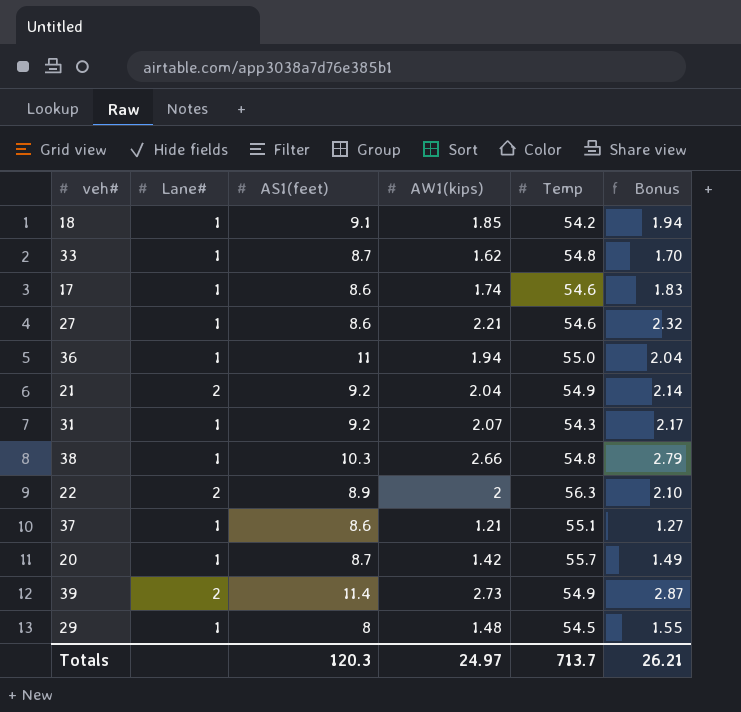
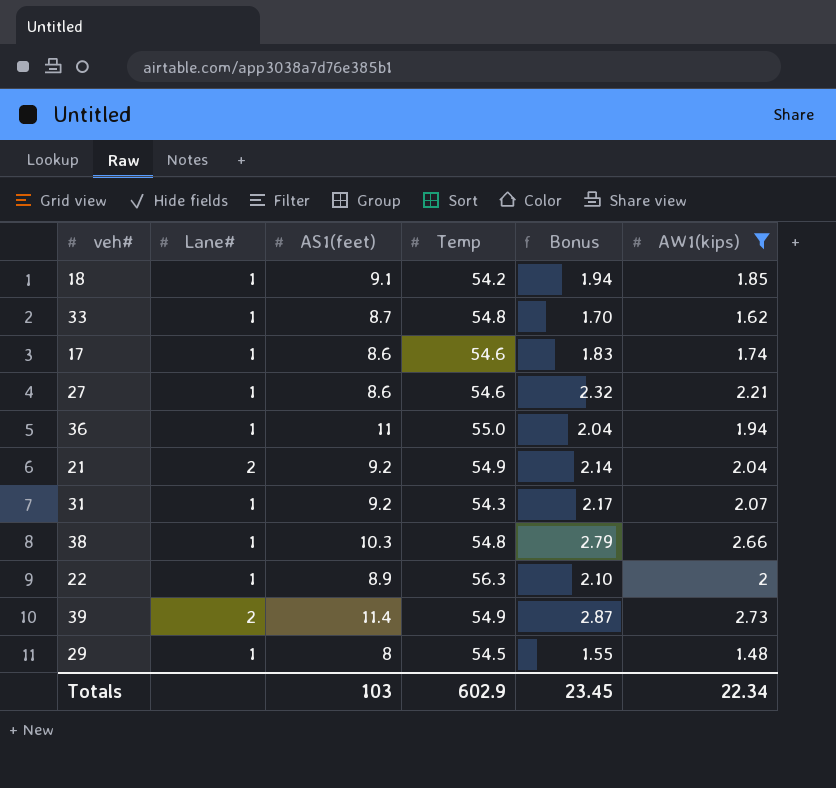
filter: none -> AW1(kips) >= 1.48
column AW1(kips) | position: 4 -> 6
22 | Lane#: 2 -> 1
Totals | AS1(feet): 120.3 -> 103
Totals | Temp: 713.7 -> 602.9
Totals | Bonus: 26.21 -> 23.45
Totals | AW1(kips): 24.97 -> 22.34

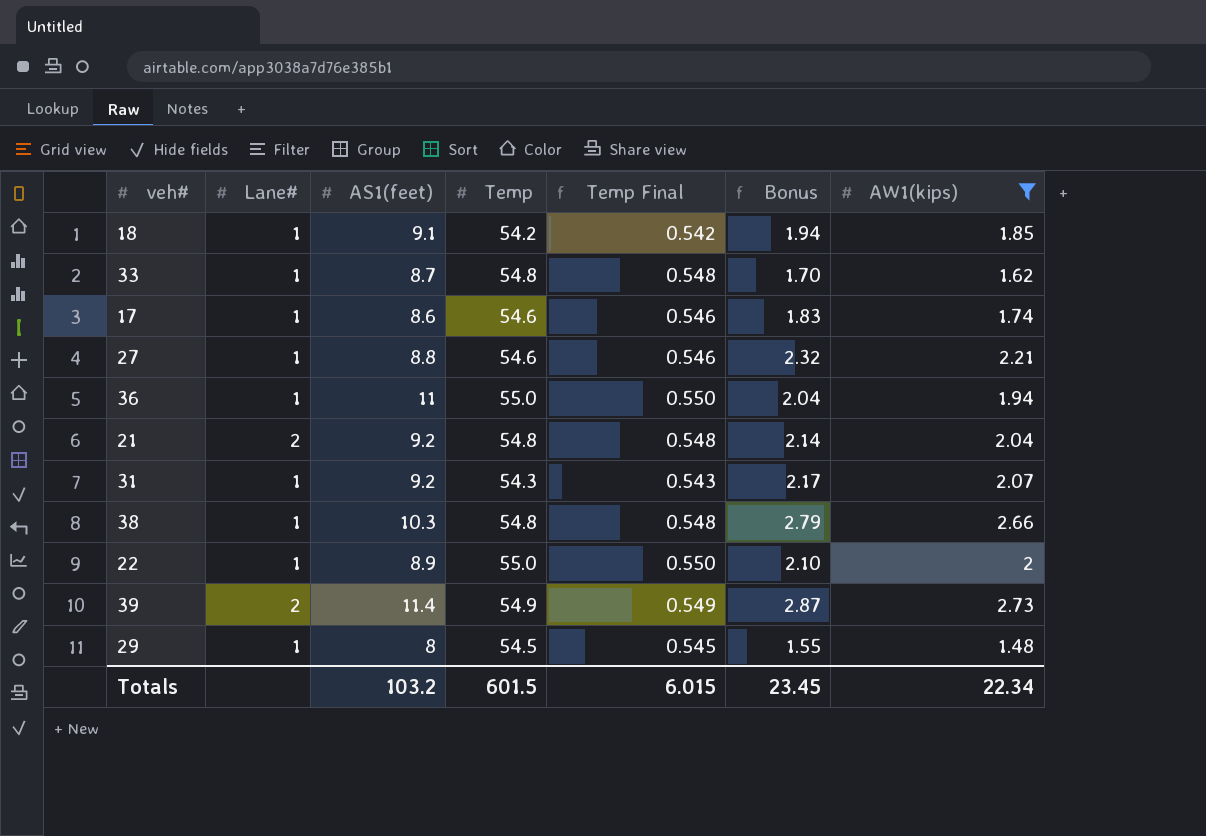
column Temp Final | formula: none -> [Temp] * 0.01
27 | AS1(feet): 8.6 -> 8.8
21 | Temp: 54.9 -> 54.8
22 | Temp: 56.3 -> 55.0
Totals | AS1(feet): 103 -> 103.2
Totals | Temp: 602.9 -> 601.5

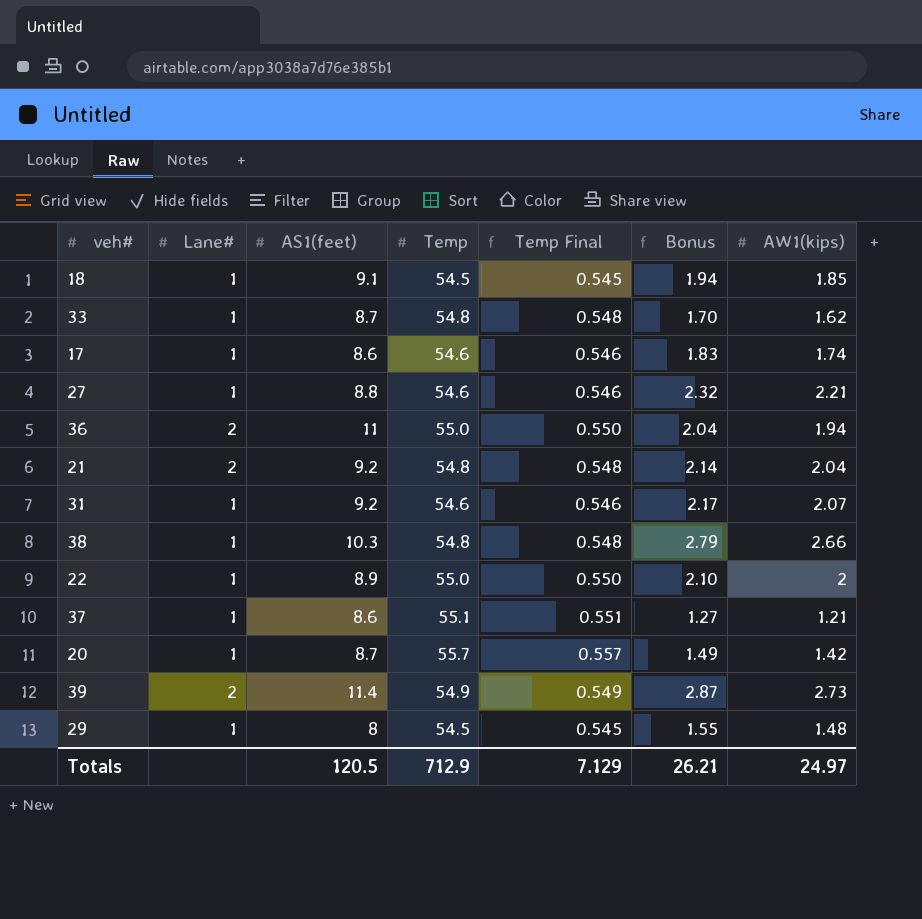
filter: AW1(kips) >= 1.48 -> none
18 | Temp: 54.2 -> 54.5
18 | Temp Final: 0.542 -> 0.545
36 | Lane#: 1 -> 2
31 | Temp: 54.3 -> 54.6
31 | Temp Final: 0.543 -> 0.546
Totals | AS1(feet): 103.2 -> 120.5
Totals | Temp: 601.5 -> 712.9
Totals | Temp Final: 6.015 -> 7.129
Totals | Bonus: 23.45 -> 26.21
Totals | AW1(kips): 22.34 -> 24.97

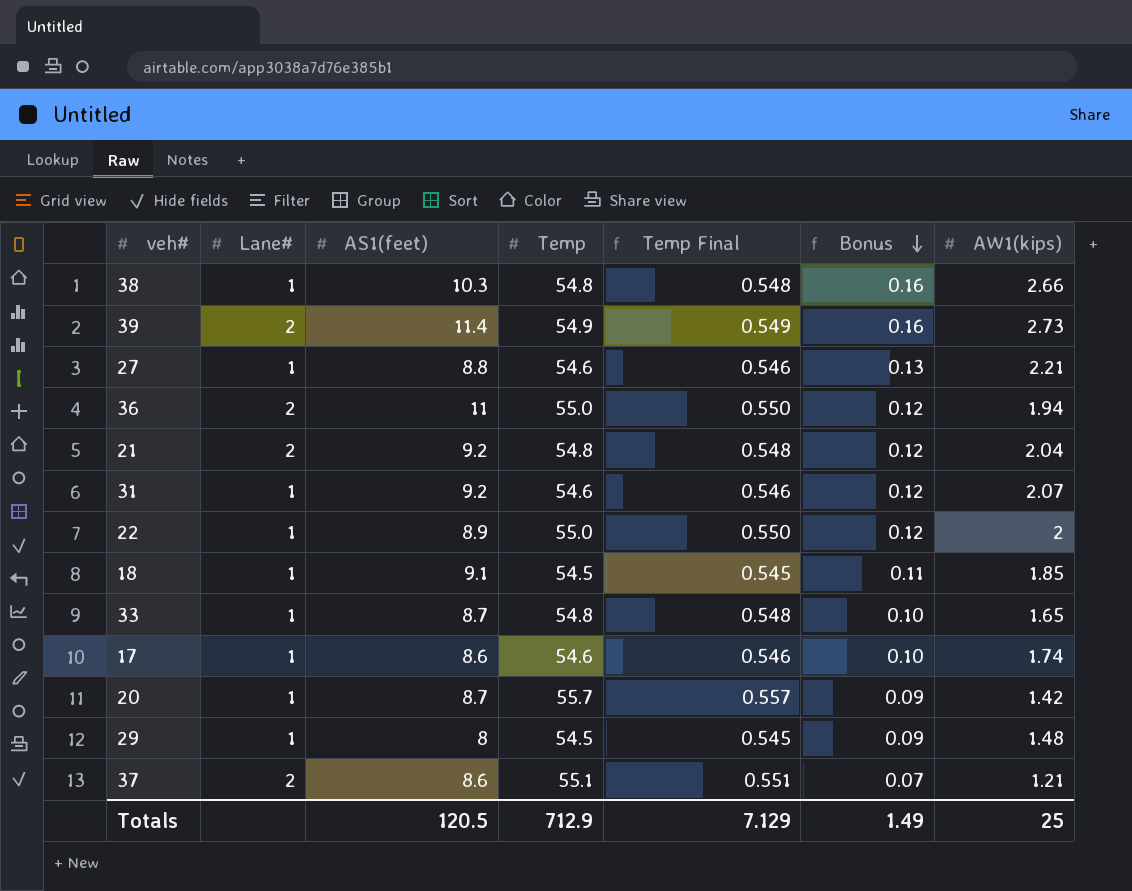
row order: none -> Bonus descending
column Bonus | formula: [AW1(kips)] * 1.05 -> [AW1(kips)] * 0.06
33 | AW1(kips): 1.62 -> 1.65
37 | Lane#: 1 -> 2
Totals | Bonus: 26.21 -> 1.49
Totals | AW1(kips): 24.97 -> 25

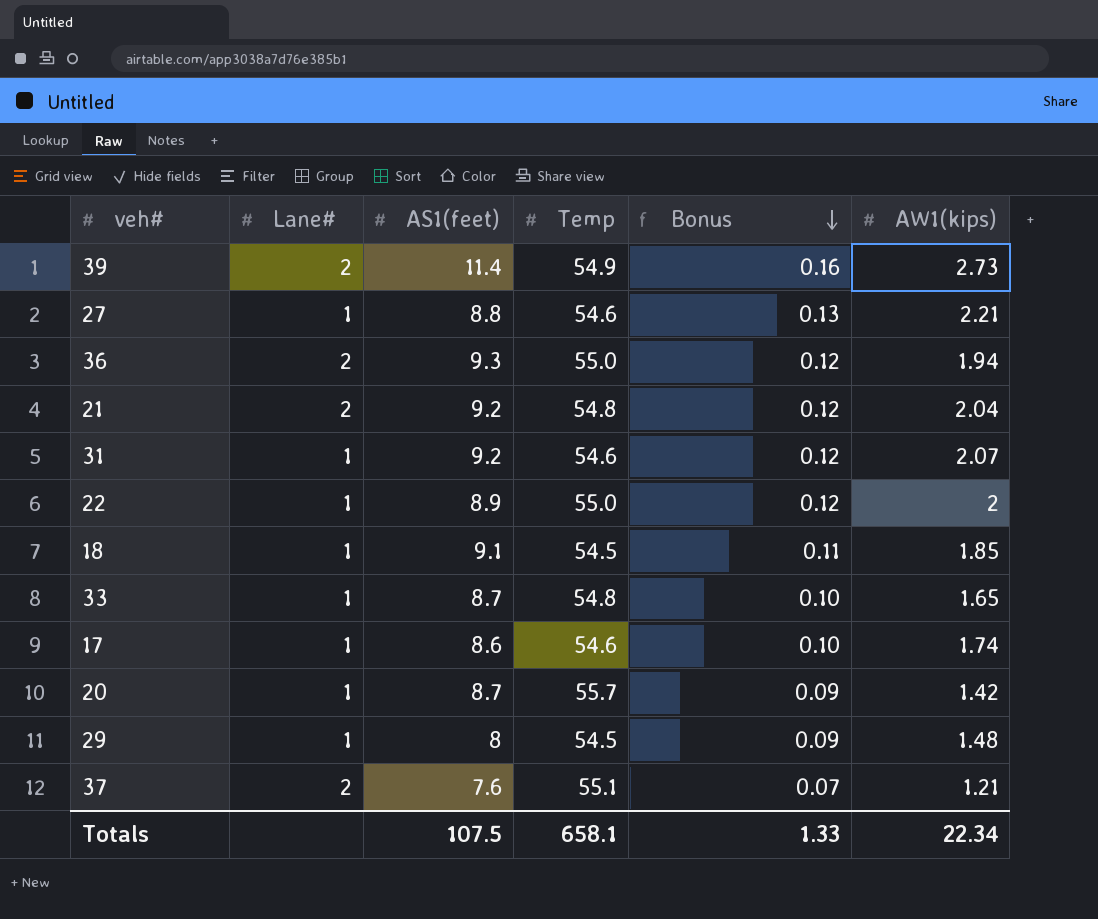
column Temp Final | formula: [Temp] * 0.01 -> none
row 38: 1 | 10.3 | 54.8 | 0.548 | 0.16 | 2.66 -> none
36 | AS1(feet): 11 -> 9.3
37 | AS1(feet): 8.6 -> 7.6
Totals | AS1(feet): 120.5 -> 107.5
Totals | Temp: 712.9 -> 658.1
Totals | Bonus: 1.49 -> 1.33
Totals | AW1(kips): 25 -> 22.34

